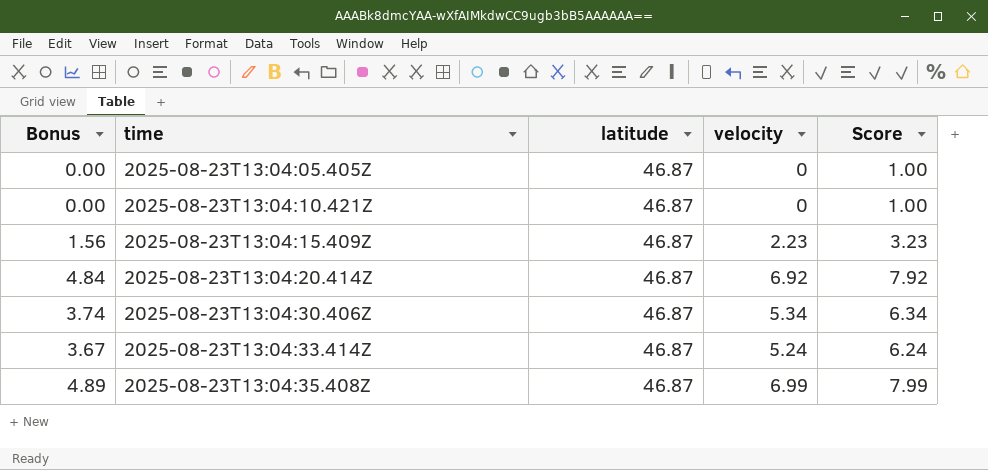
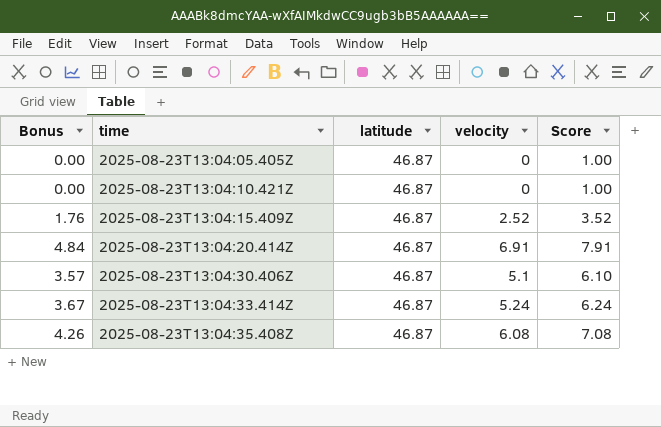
2025-08-23T13:04:15.409Z | Bonus: 1.56 -> 1.76
2025-08-23T13:04:15.409Z | velocity: 2.23 -> 2.52
2025-08-23T13:04:15.409Z | Score: 3.23 -> 3.52
2025-08-23T13:04:20.414Z | velocity: 6.92 -> 6.91
2025-08-23T13:04:20.414Z | Score: 7.92 -> 7.91
2025-08-23T13:04:30.406Z | Bonus: 3.74 -> 3.57
2025-08-23T13:04:30.406Z | velocity: 5.34 -> 5.1
2025-08-23T13:04:30.406Z | Score: 6.34 -> 6.10
2025-08-23T13:04:35.408Z | Bonus: 4.89 -> 4.26
2025-08-23T13:04:35.408Z | velocity: 6.99 -> 6.08
2025-08-23T13:04:35.408Z | Score: 7.99 -> 7.08

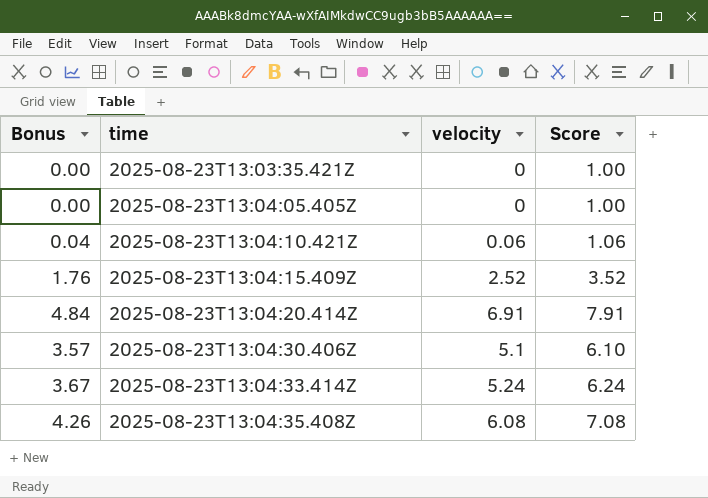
column latitude | position: 3 -> none
row 2025-08-23T13:03:35.421Z: none -> 0.00 | 0 | 1.00
2025-08-23T13:04:10.421Z | Bonus: 0.00 -> 0.04
2025-08-23T13:04:10.421Z | velocity: 0 -> 0.06
2025-08-23T13:04:10.421Z | Score: 1.00 -> 1.06

